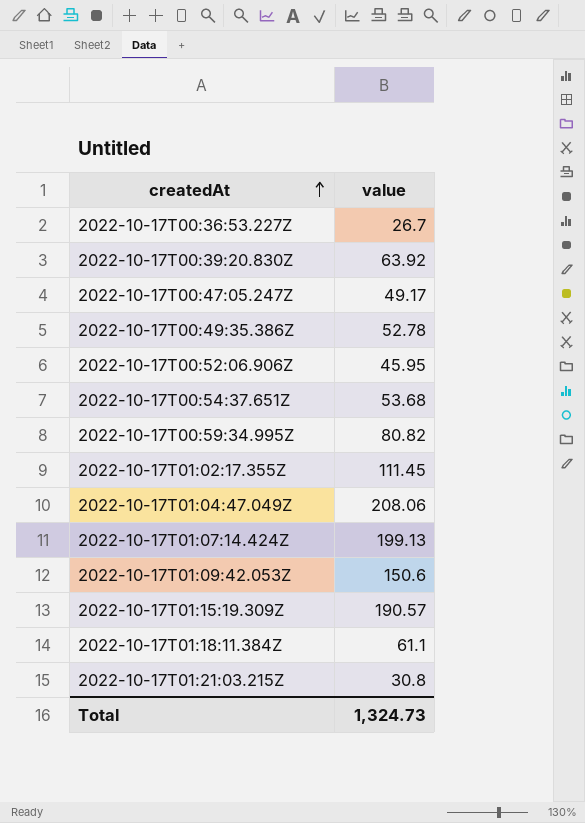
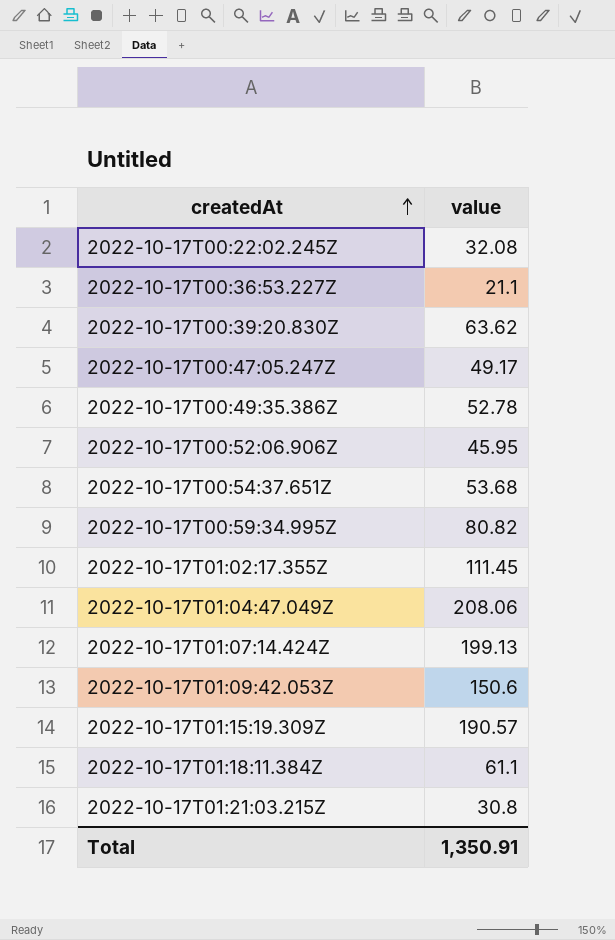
row 2022-10-17T00:22:02.245Z: none -> 32.08
2022-10-17T00:36:53.227Z | value: 26.7 -> 21.1
2022-10-17T00:39:20.830Z | value: 63.92 -> 63.62
Total | value: 1,324.73 -> 1,350.91

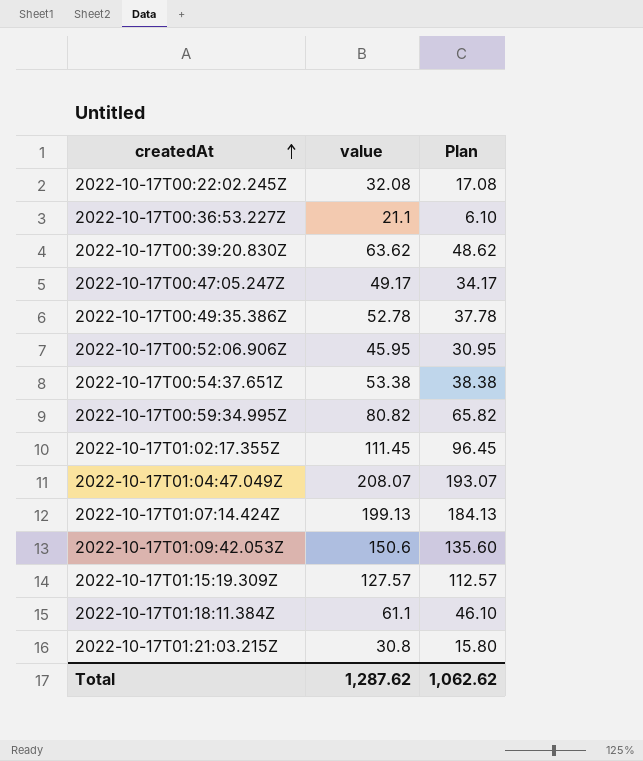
column Plan | formula: none -> [value] - 15
2022-10-17T00:54:37.651Z | value: 53.68 -> 53.38
2022-10-17T01:04:47.049Z | value: 208.06 -> 208.07
2022-10-17T01:15:19.309Z | value: 190.57 -> 127.57
Total | value: 1,350.91 -> 1,287.62

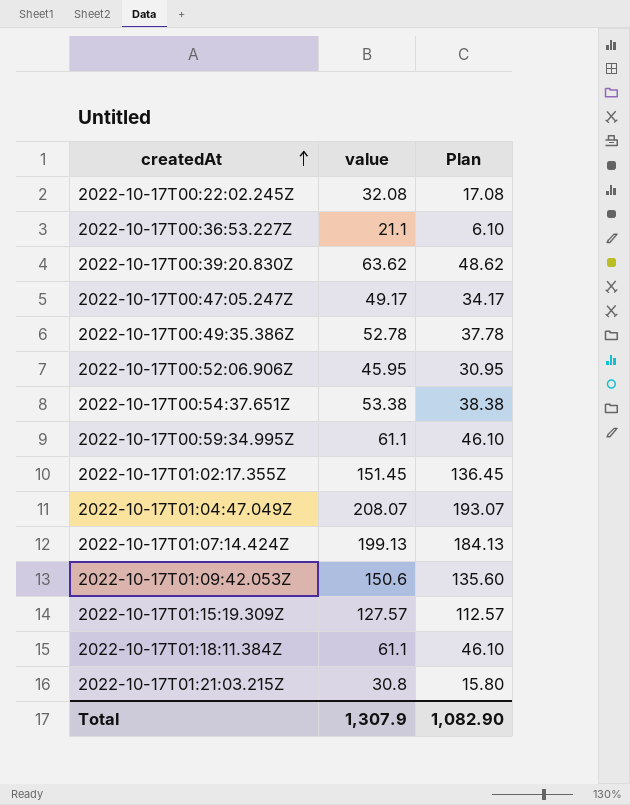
2022-10-17T00:59:34.995Z | value: 80.82 -> 61.1
2022-10-17T00:59:34.995Z | Plan: 65.82 -> 46.10
2022-10-17T01:02:17.355Z | value: 111.45 -> 151.45
2022-10-17T01:02:17.355Z | Plan: 96.45 -> 136.45
Total | value: 1,287.62 -> 1,307.9
Total | Plan: 1,062.62 -> 1,082.90

